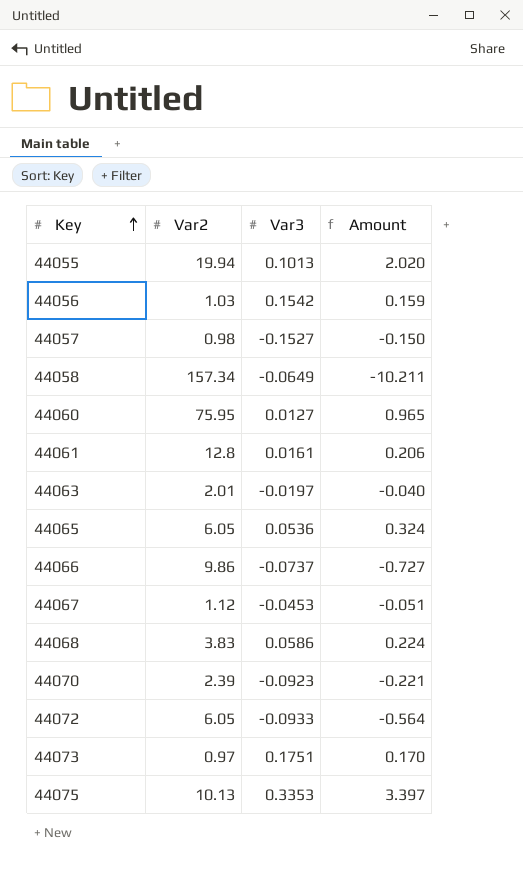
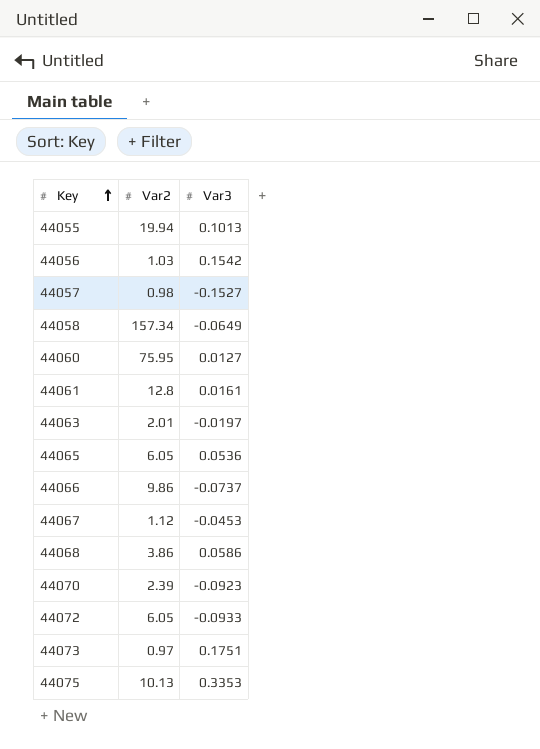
column Amount | formula: [Var2] * [Var3] -> none
44068 | Var2: 3.83 -> 3.86

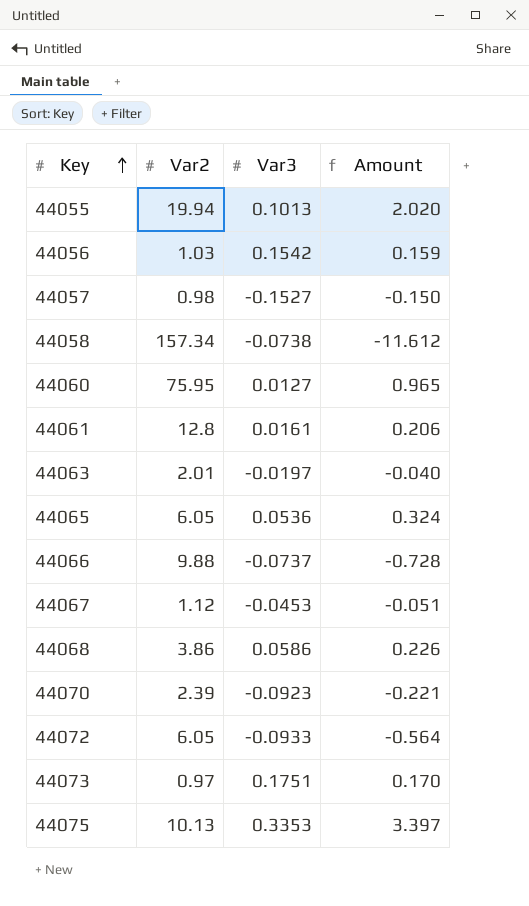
column Amount | formula: none -> [Var2] * [Var3]
44058 | Var3: -0.0649 -> -0.0738
44066 | Var2: 9.86 -> 9.88

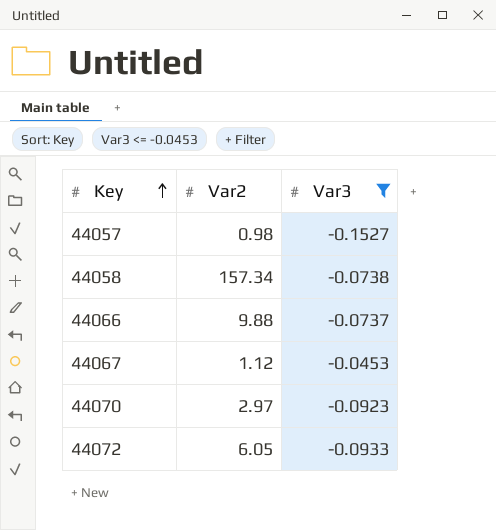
filter: none -> Var3 <= -0.0453
column Amount | formula: [Var2] * [Var3] -> none
44070 | Var2: 2.39 -> 2.97

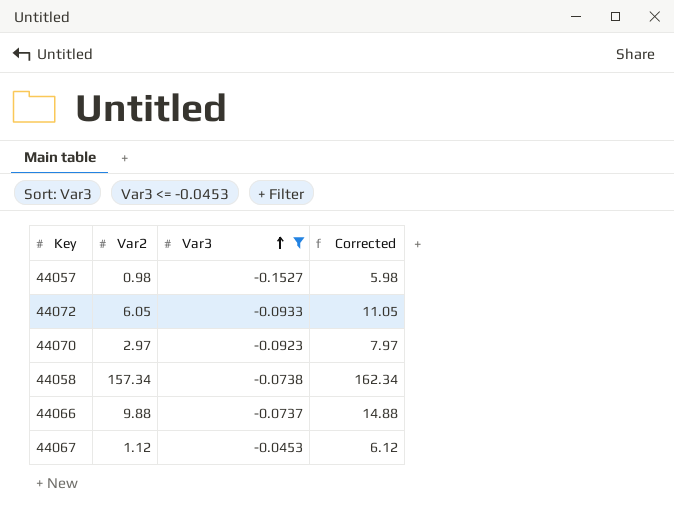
row order: Key ascending -> Var3 ascending
column Corrected | formula: none -> [Var2] + 5

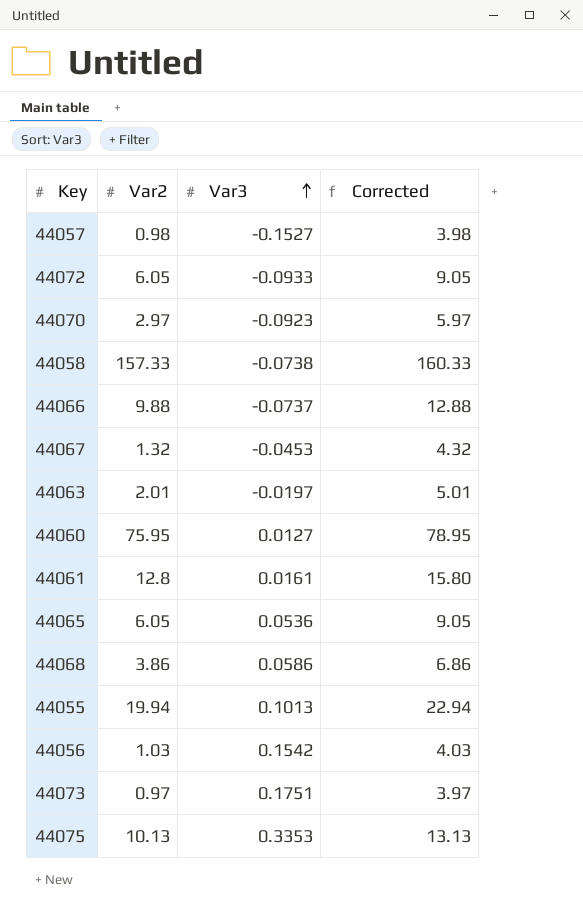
filter: Var3 <= -0.0453 -> none
column Corrected | formula: [Var2] + 5 -> [Var2] + 3
44058 | Var2: 157.34 -> 157.33
44067 | Var2: 1.12 -> 1.32

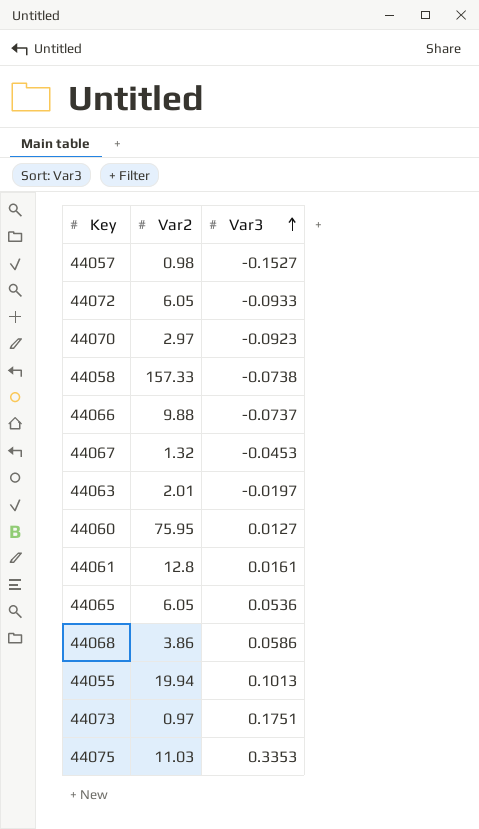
column Corrected | formula: [Var2] + 3 -> none
row 44056: 1.03 | 0.1542 | 4.03 -> none
44075 | Var2: 10.13 -> 11.03

